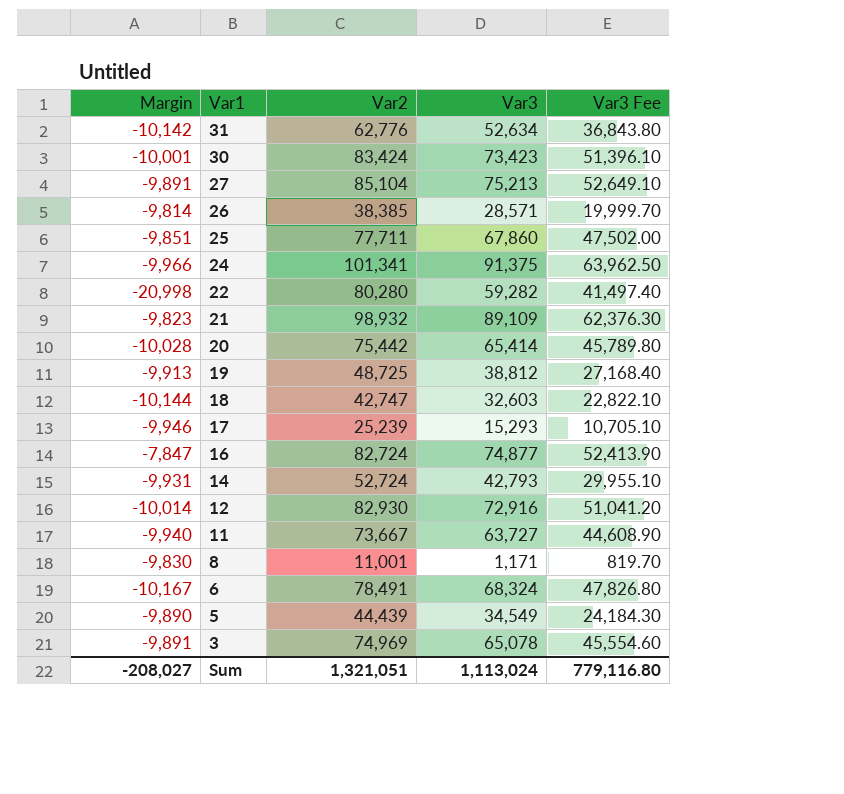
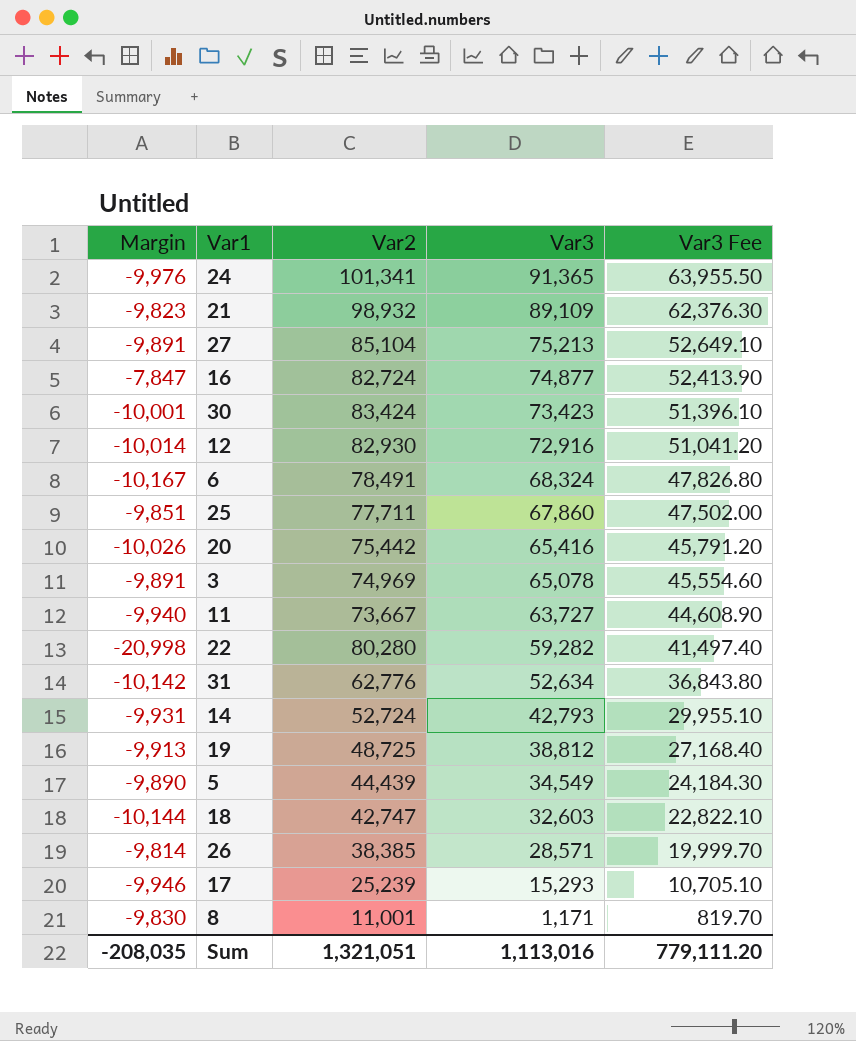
row order: Var1 descending -> Var3 descending
24 | Margin: -9,966 -> -9,976
24 | Var3: 91,375 -> 91,365
24 | Var3 Fee: 63,962.50 -> 63,955.50
20 | Margin: -10,028 -> -10,026
20 | Var3: 65,414 -> 65,416
20 | Var3 Fee: 45,789.80 -> 45,791.20
Sum | Margin: -208,027 -> -208,035
Sum | Var3: 1,113,024 -> 1,113,016
Sum | Var3 Fee: 779,116.80 -> 779,111.20

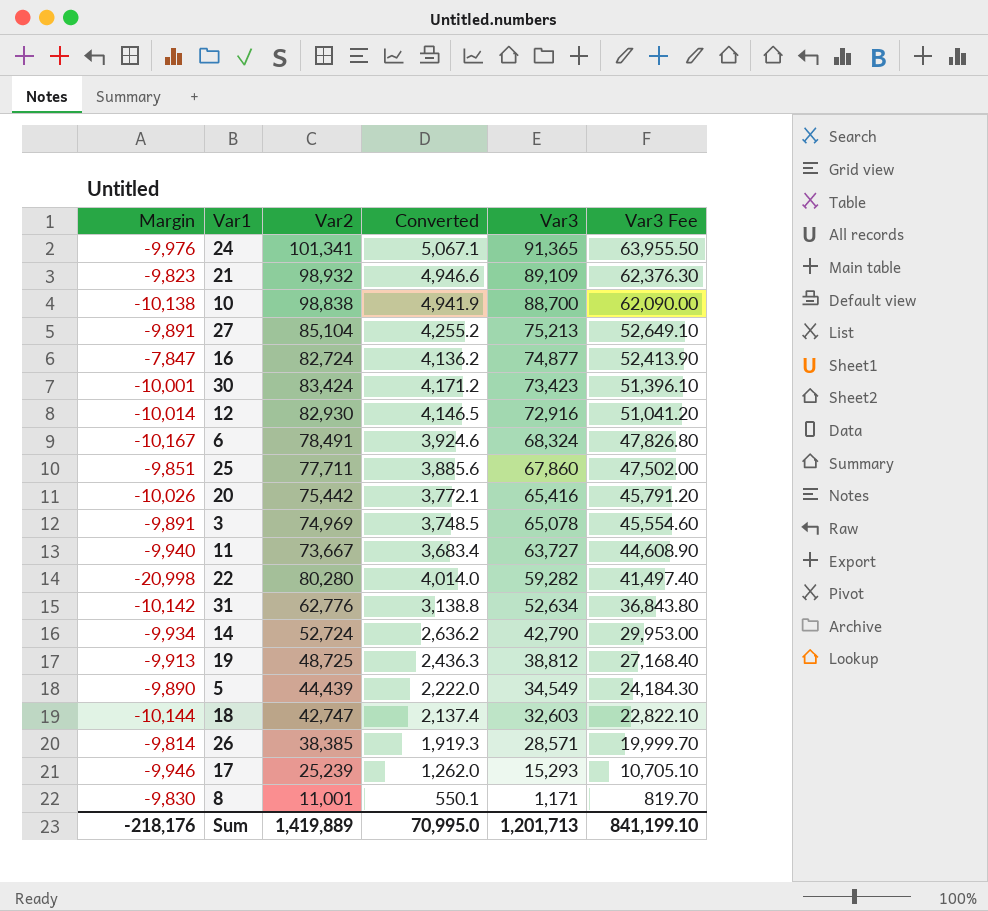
column Converted | formula: none -> [Var2] * 0.05
row 10: none -> -10,138 | 98,838 | 4,941.9 | 88,700 | 62,090.00
14 | Margin: -9,931 -> -9,934
14 | Var3: 42,793 -> 42,790
14 | Var3 Fee: 29,955.10 -> 29,953.00
Sum | Margin: -208,035 -> -218,176
Sum | Var2: 1,321,051 -> 1,419,889
Sum | Var3: 1,113,016 -> 1,201,713
Sum | Var3 Fee: 779,111.20 -> 841,199.10

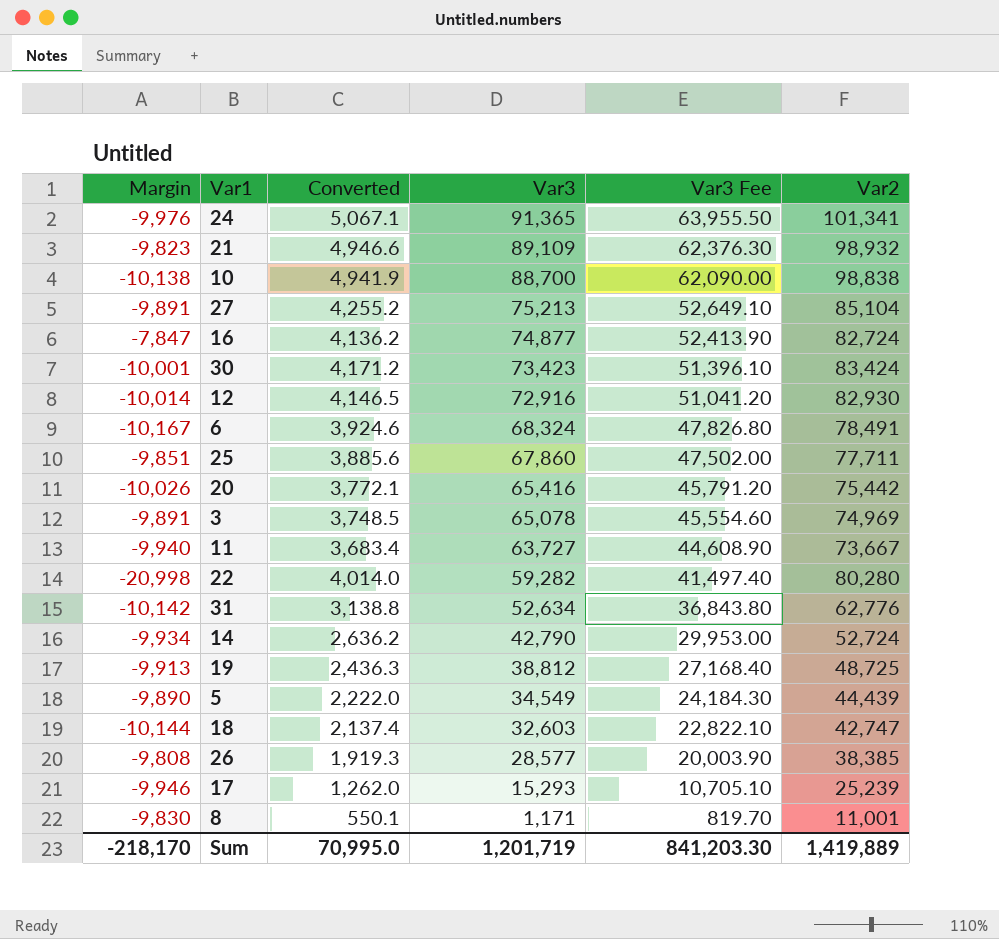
column Var2 | position: 3 -> 6
26 | Margin: -9,814 -> -9,808
26 | Var3: 28,571 -> 28,577
26 | Var3 Fee: 19,999.70 -> 20,003.90
Sum | Margin: -218,176 -> -218,170
Sum | Var3: 1,201,713 -> 1,201,719
Sum | Var3 Fee: 841,199.10 -> 841,203.30

